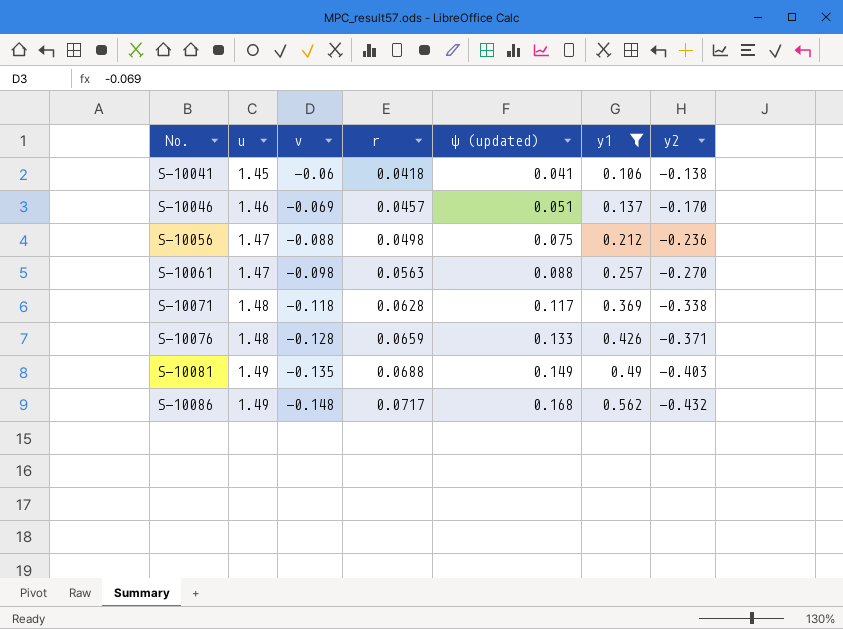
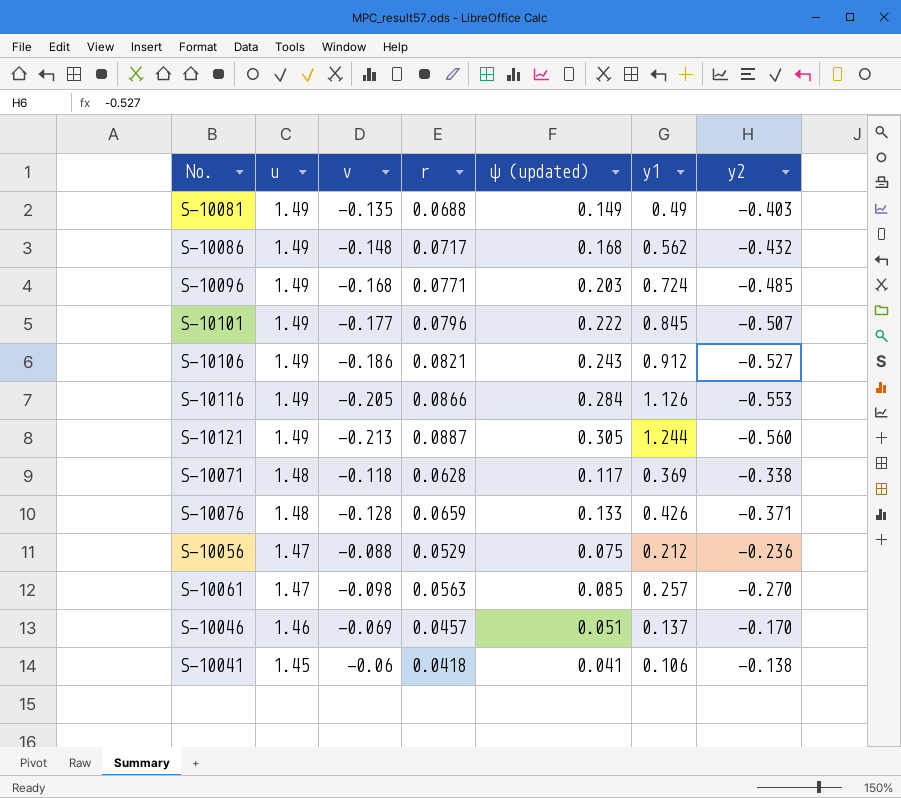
filter: y1 <= 0.562 -> none
row order: No. ascending -> u descending
S-10056 | r: 0.0498 -> 0.0529
S-10061 | ψ (updated): 0.088 -> 0.085

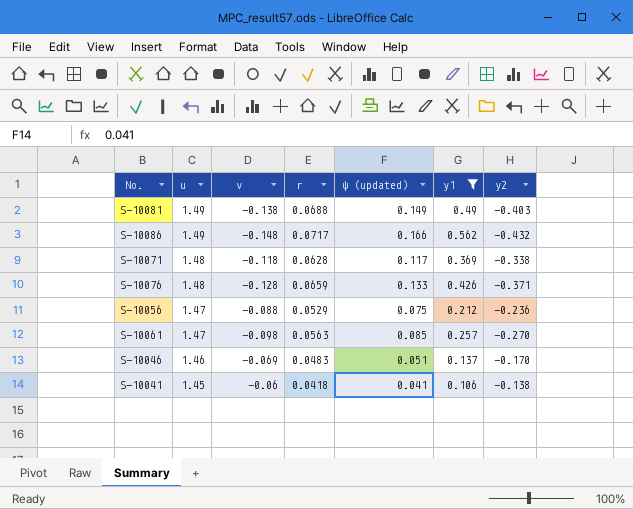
filter: none -> y1 <= 0.562
S-10081 | v: -0.135 -> -0.138
S-10086 | ψ (updated): 0.168 -> 0.166
S-10046 | r: 0.0457 -> 0.0483

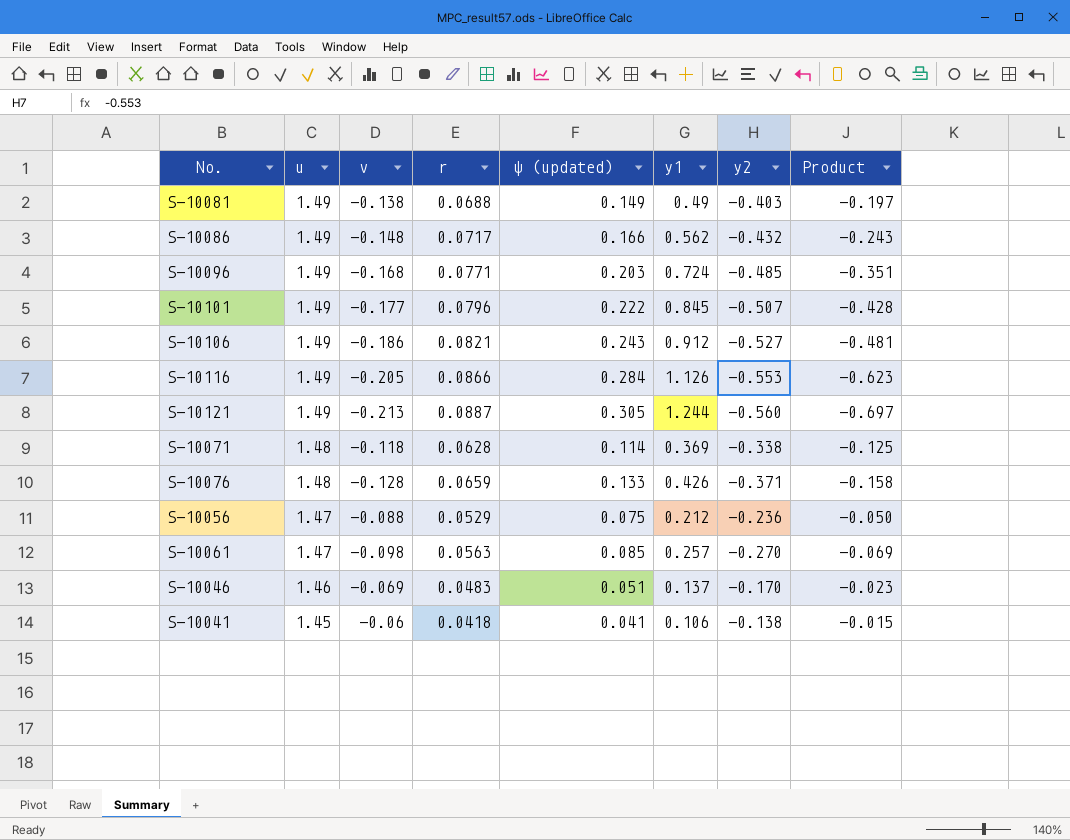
filter: y1 <= 0.562 -> none
column Product | formula: none -> [y1] * [y2]
S-10071 | ψ (updated): 0.117 -> 0.114

